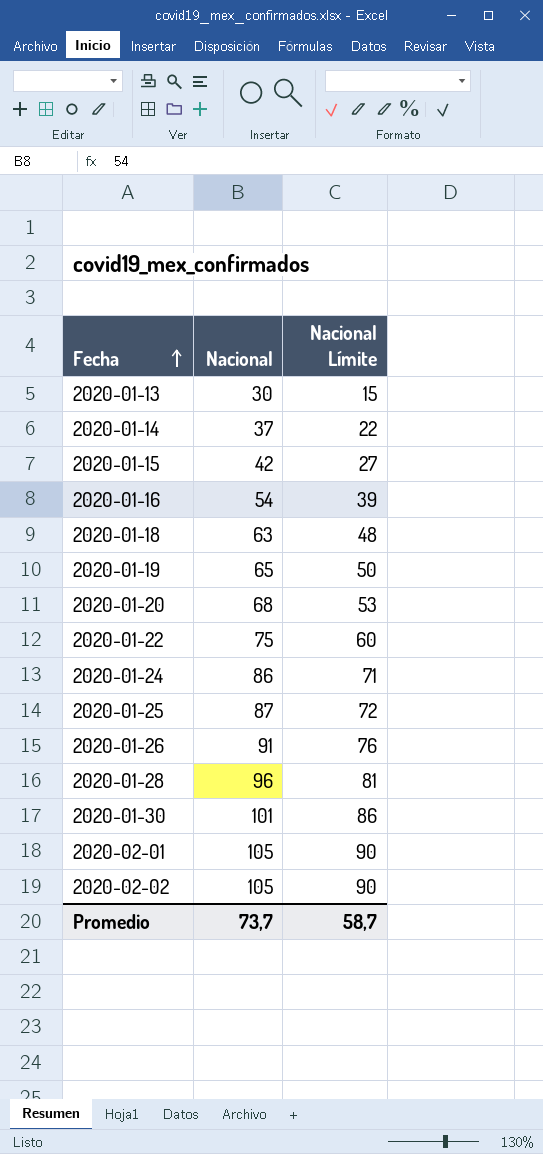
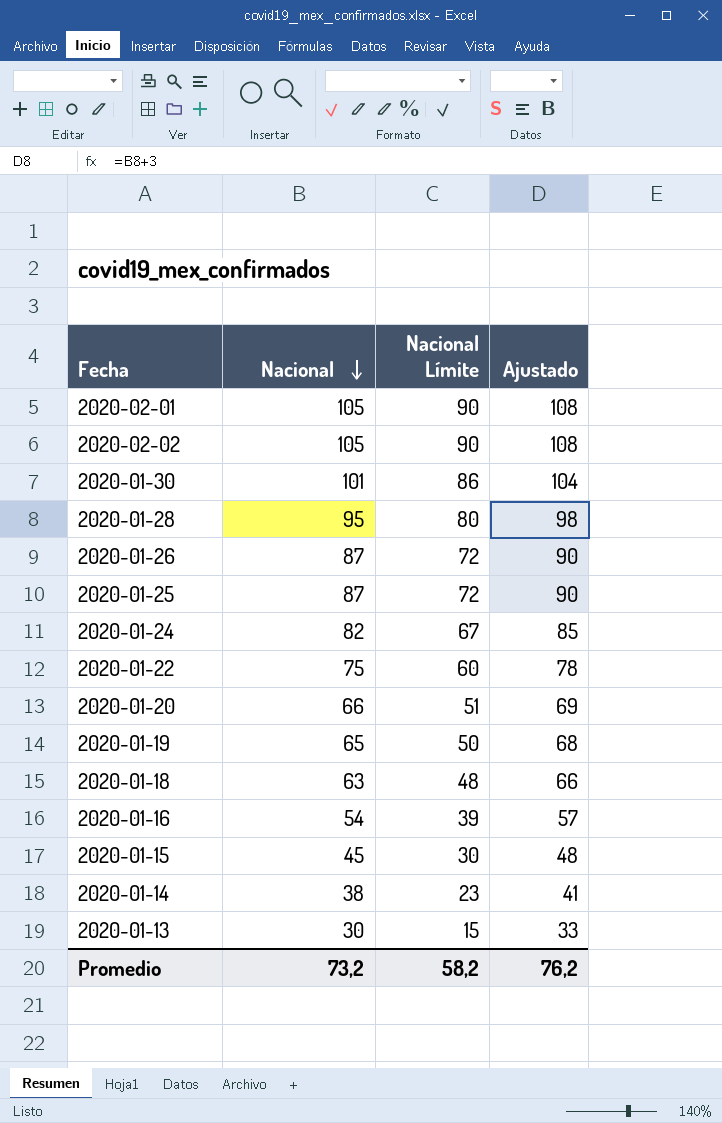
row order: Fecha ascending -> Nacional descending
column Ajustado | formula: none -> [Nacional] + 3
2020-01-28 | Nacional: 96 -> 95
2020-01-28 | Nacional Límite: 81 -> 80
2020-01-26 | Nacional: 91 -> 87
2020-01-26 | Nacional Límite: 76 -> 72
2020-01-24 | Nacional: 86 -> 82
2020-01-24 | Nacional Límite: 71 -> 67
2020-01-20 | Nacional: 68 -> 66
2020-01-20 | Nacional Límite: 53 -> 51
2020-01-15 | Nacional: 42 -> 45
2020-01-15 | Nacional Límite: 27 -> 30
2020-01-14 | Nacional: 37 -> 38
2020-01-14 | Nacional Límite: 22 -> 23
Promedio | Nacional: 73,7 -> 73,2
Promedio | Nacional Límite: 58,7 -> 58,2

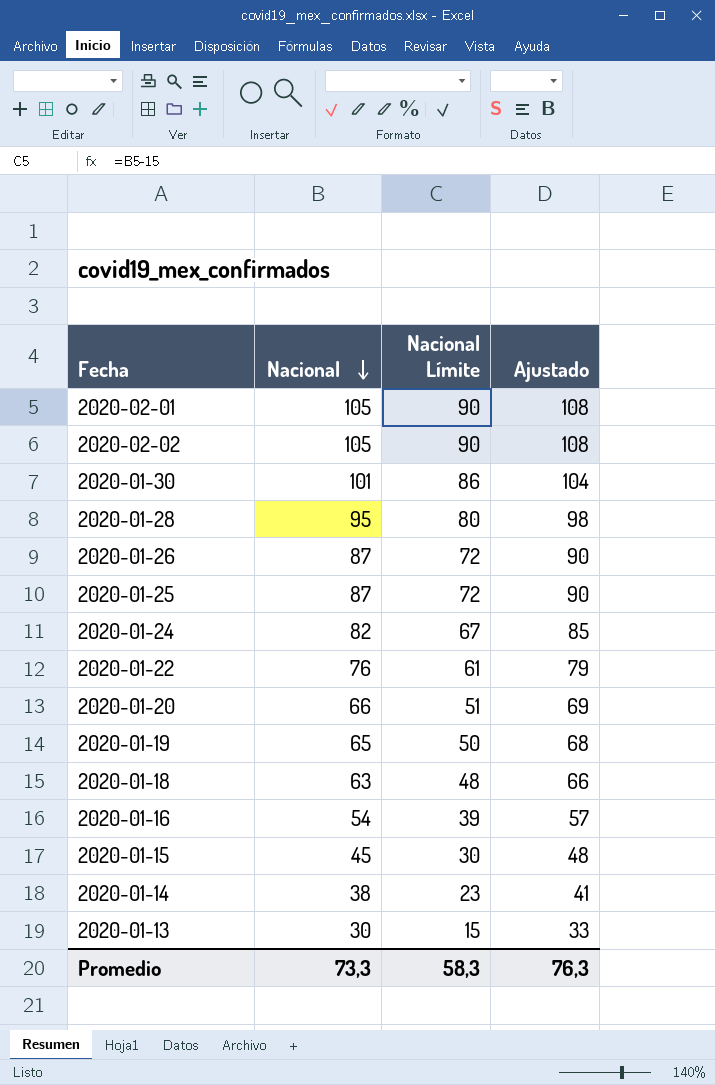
2020-01-22 | Nacional: 75 -> 76
2020-01-22 | Nacional Límite: 60 -> 61
2020-01-22 | Ajustado: 78 -> 79
Promedio | Nacional: 73,2 -> 73,3
Promedio | Nacional Límite: 58,2 -> 58,3
Promedio | Ajustado: 76,2 -> 76,3

